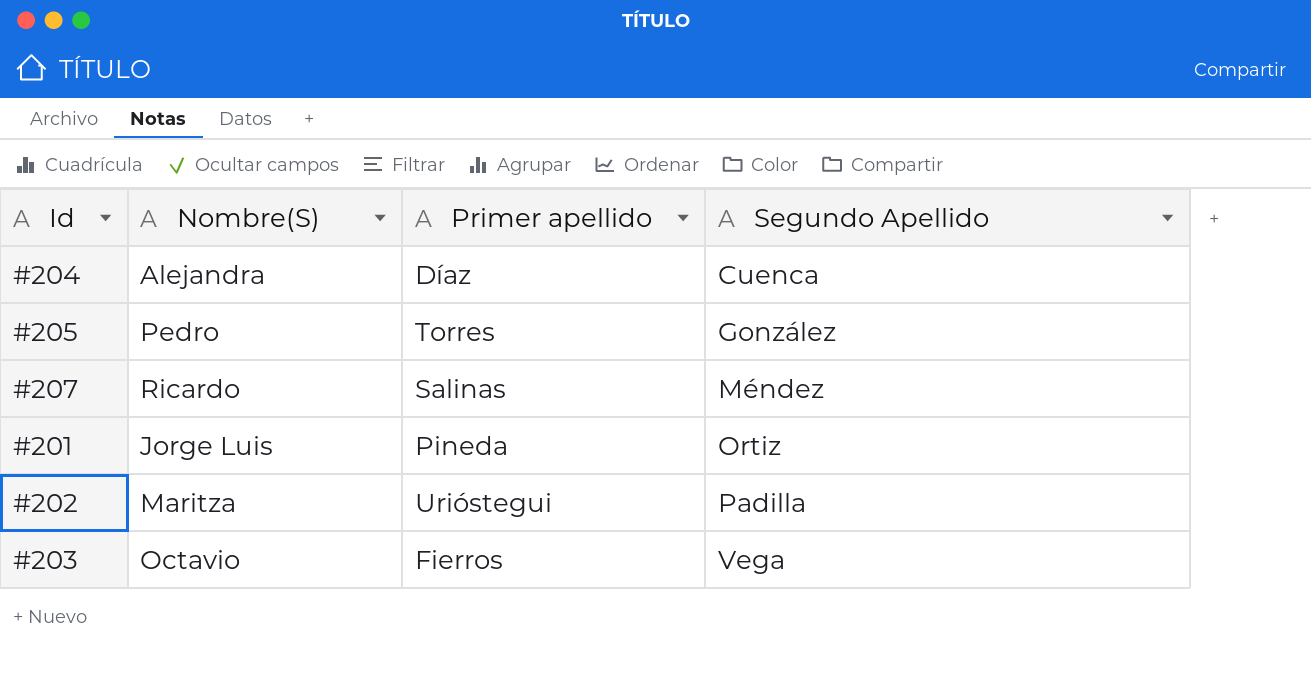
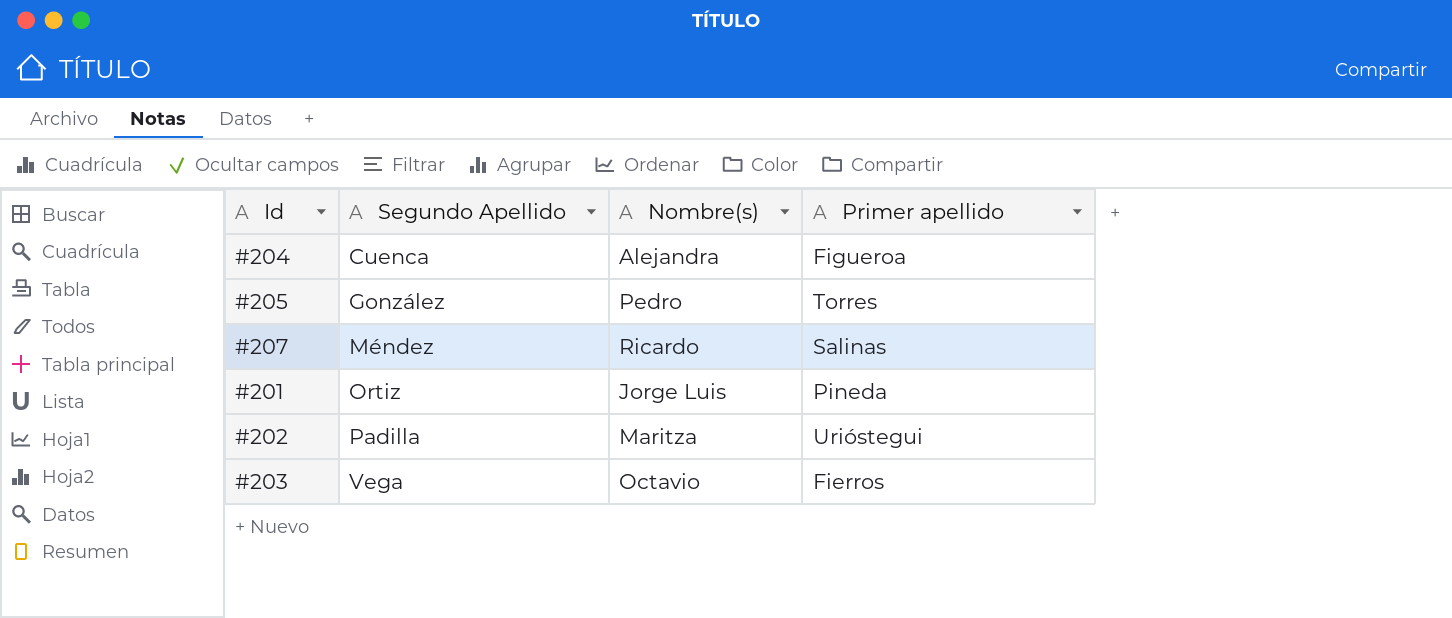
column Segundo Apellido | position: 4 -> 2
column name: Nombre(S) -> Nombre(s)
#204 | Primer apellido: Díaz -> Figueroa

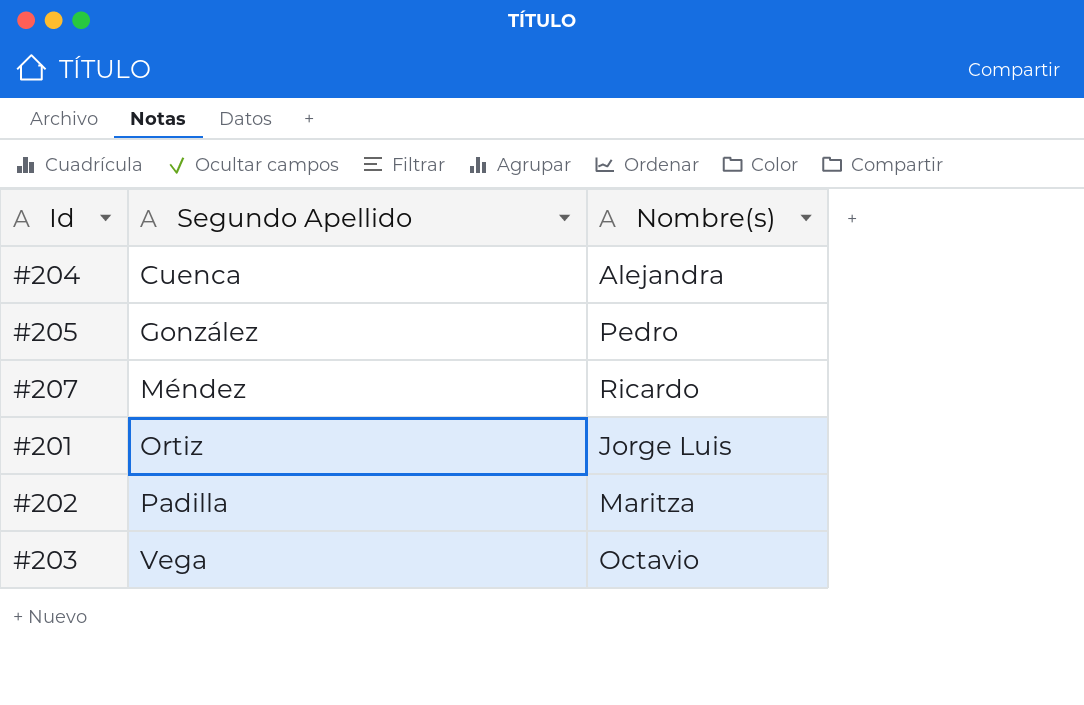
column Primer apellido | position: 4 -> none

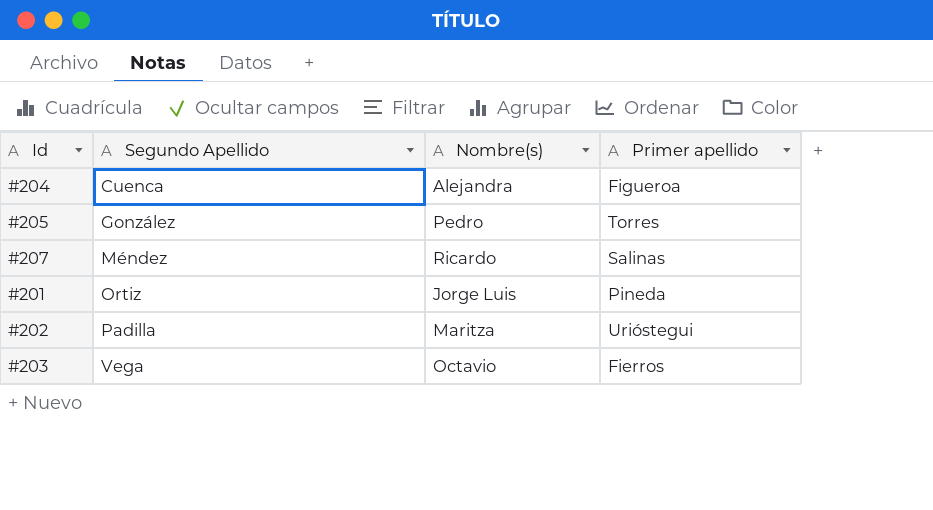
column Primer apellido | position: none -> 4

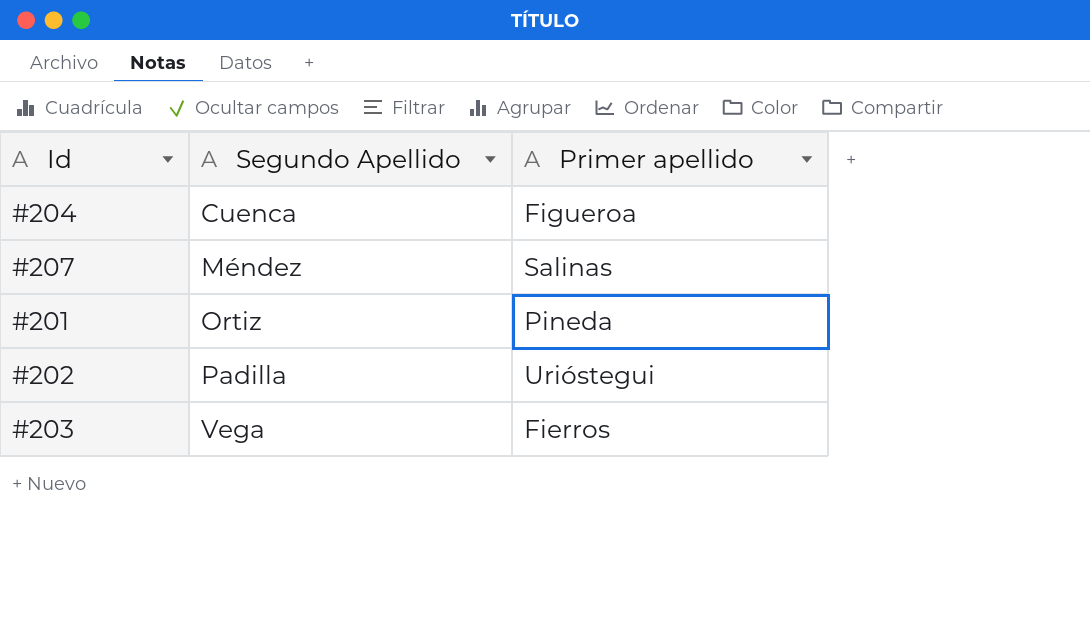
column Nombre(s) | position: 3 -> none
row #205: González | Pedro | Torres -> none

